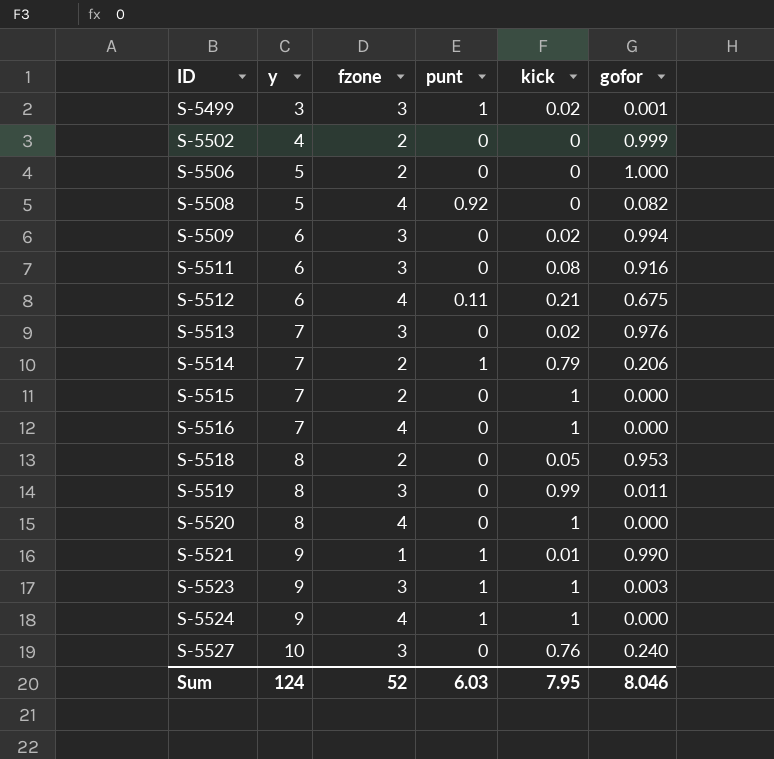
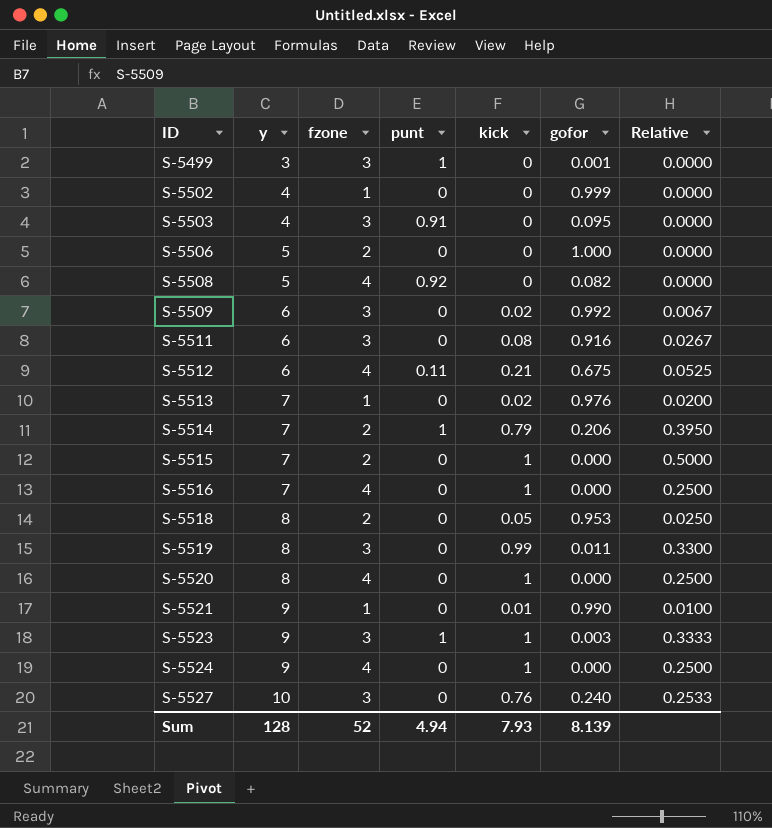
column Relative | formula: none -> [kick] / [fzone]
S-5499 | kick: 0.02 -> 0
S-5502 | fzone: 2 -> 1
row S-5503: none -> 4 | 3 | 0.91 | 0 | 0.095 | 0.0000
S-5509 | gofor: 0.994 -> 0.992
S-5513 | fzone: 3 -> 1
S-5521 | punt: 1 -> 0
S-5524 | punt: 1 -> 0
Sum | y: 124 -> 128
Sum | punt: 6.03 -> 4.94
Sum | kick: 7.95 -> 7.93
Sum | gofor: 8.046 -> 8.139

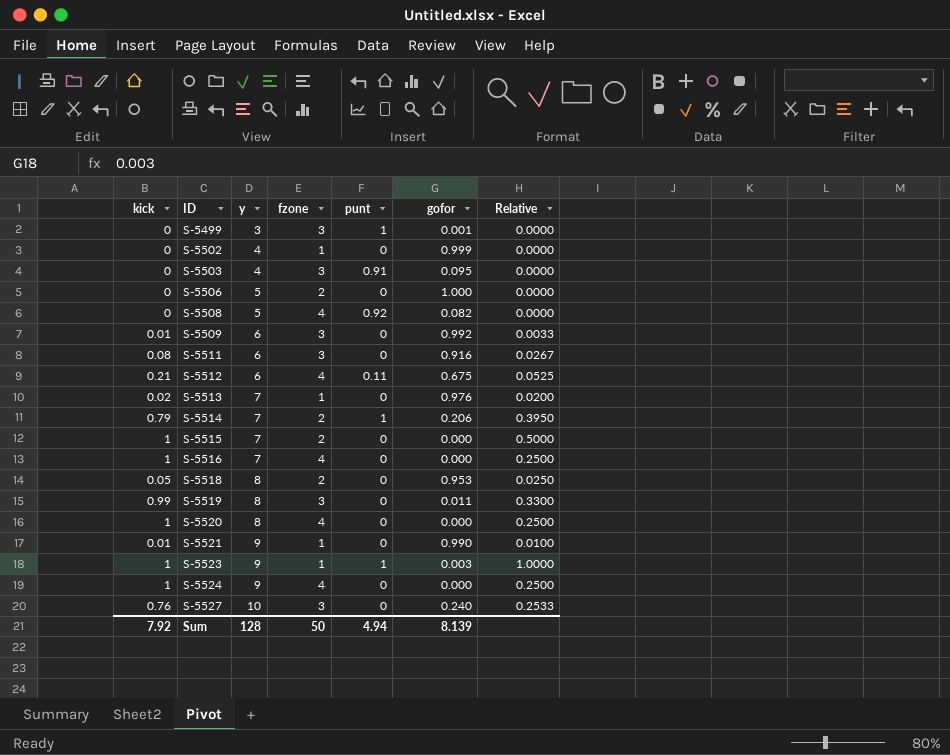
column kick | position: 5 -> 1
S-5509 | kick: 0.02 -> 0.01
S-5509 | Relative: 0.0067 -> 0.0033
S-5523 | fzone: 3 -> 1
S-5523 | Relative: 0.3333 -> 1.0000
Sum | kick: 7.93 -> 7.92
Sum | fzone: 52 -> 50

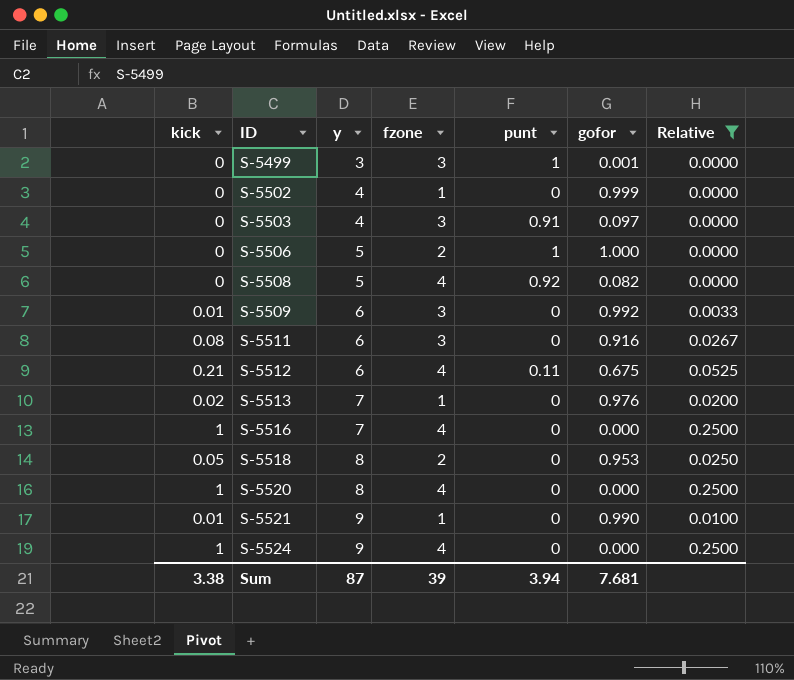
filter: none -> Relative <= 0.2500
S-5503 | gofor: 0.095 -> 0.097
S-5506 | punt: 0 -> 1
Sum | kick: 7.92 -> 3.38
Sum | y: 128 -> 87
Sum | fzone: 50 -> 39
Sum | punt: 4.94 -> 3.94
Sum | gofor: 8.139 -> 7.681

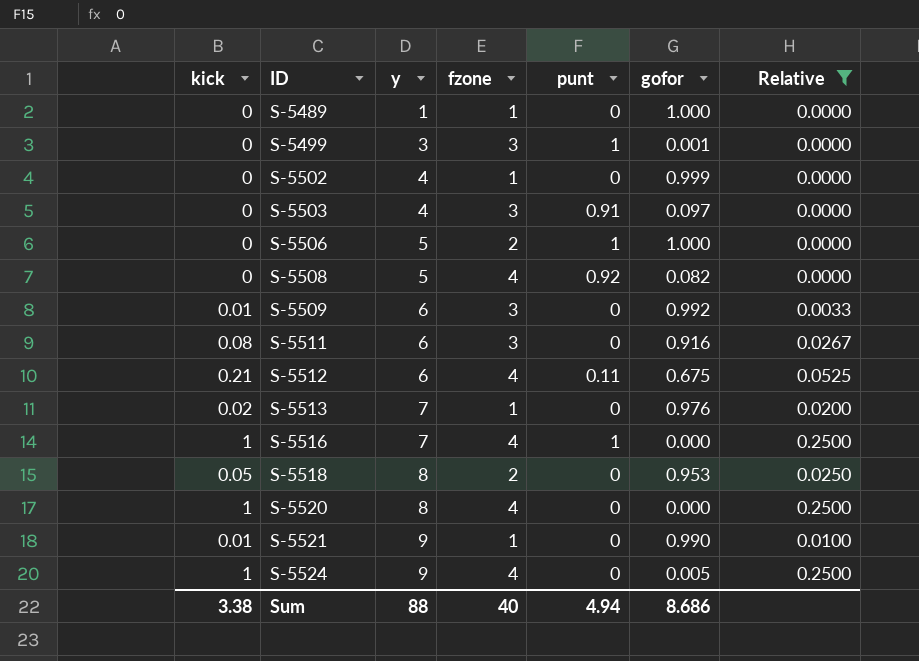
row S-5489: none -> 0 | 1 | 1 | 0 | 1.000 | 0.0000
S-5516 | punt: 0 -> 1
S-5524 | gofor: 0.000 -> 0.005
Sum | y: 87 -> 88
Sum | fzone: 39 -> 40
Sum | punt: 3.94 -> 4.94
Sum | gofor: 7.681 -> 8.686

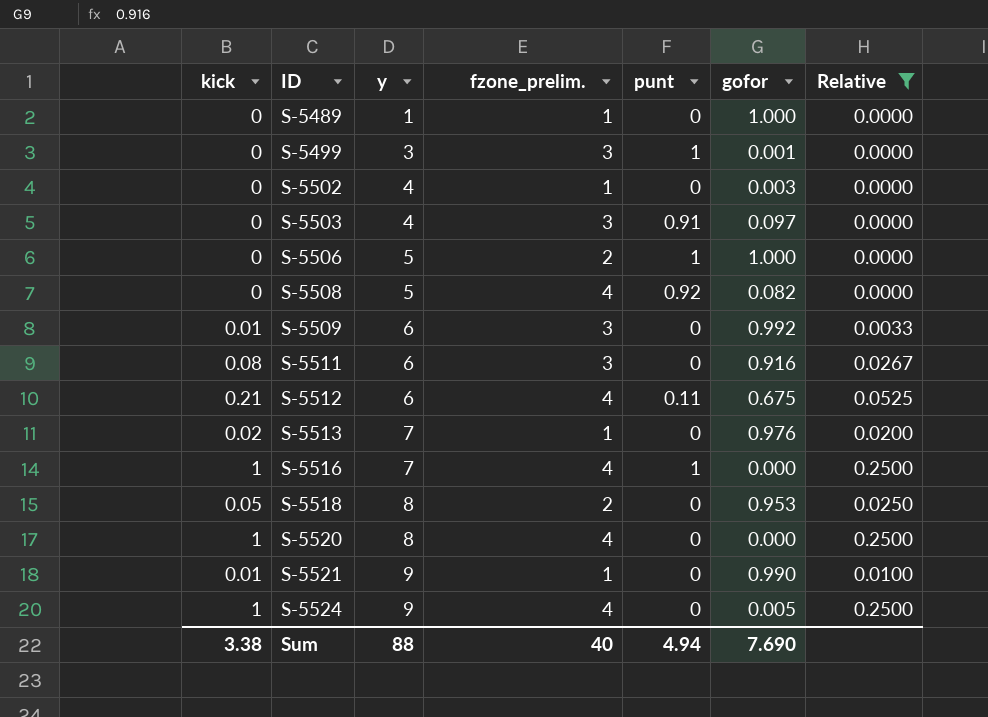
column name: fzone -> fzone_prelim.
S-5502 | gofor: 0.999 -> 0.003
Sum | gofor: 8.686 -> 7.690

